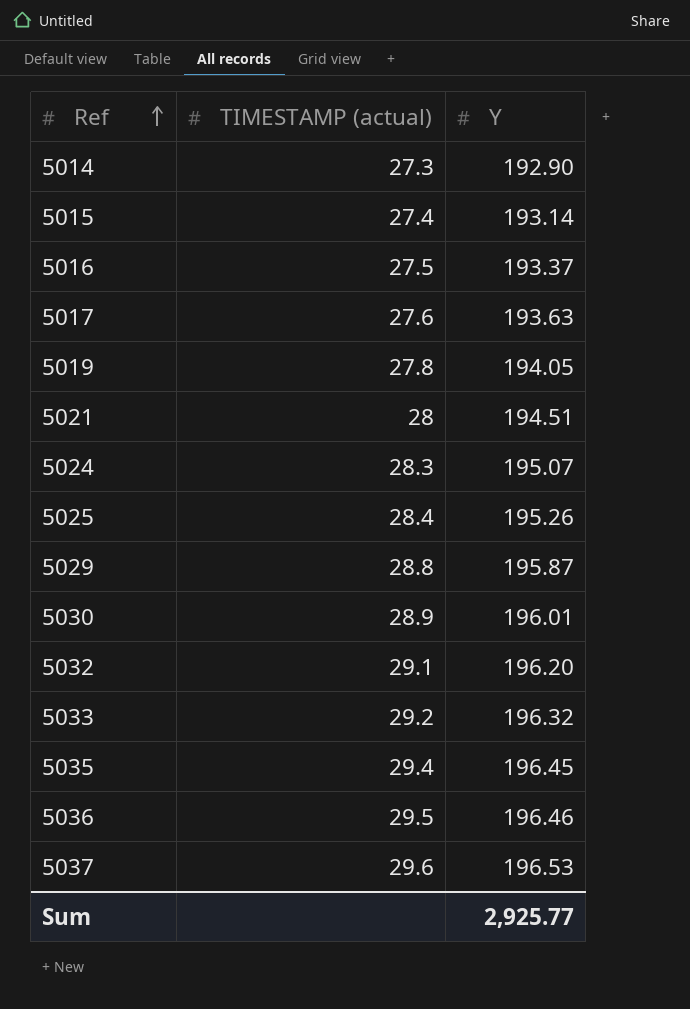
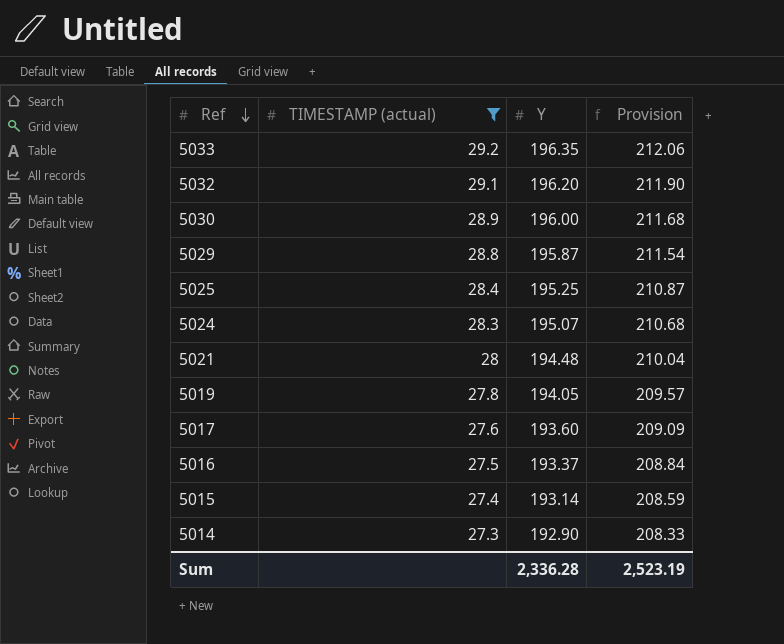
filter: none -> TIMESTAMP (actual) <= 29.2
row order: Ref ascending -> Ref descending
column Provision | formula: none -> [Y] * 1.08
5033 | Y: 196.32 -> 196.35
5030 | Y: 196.01 -> 196.00
5025 | Y: 195.26 -> 195.25
5021 | Y: 194.51 -> 194.48
5017 | Y: 193.63 -> 193.60
Sum | Y: 2,925.77 -> 2,336.28

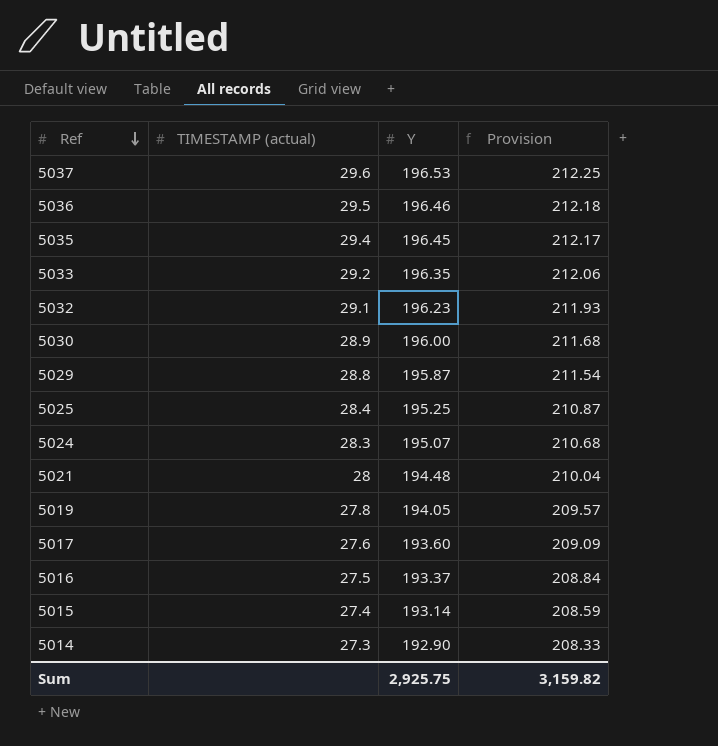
filter: TIMESTAMP (actual) <= 29.2 -> none
5032 | Y: 196.20 -> 196.23
5032 | Provision: 211.90 -> 211.93
Sum | Y: 2,336.28 -> 2,925.75
Sum | Provision: 2,523.19 -> 3,159.82

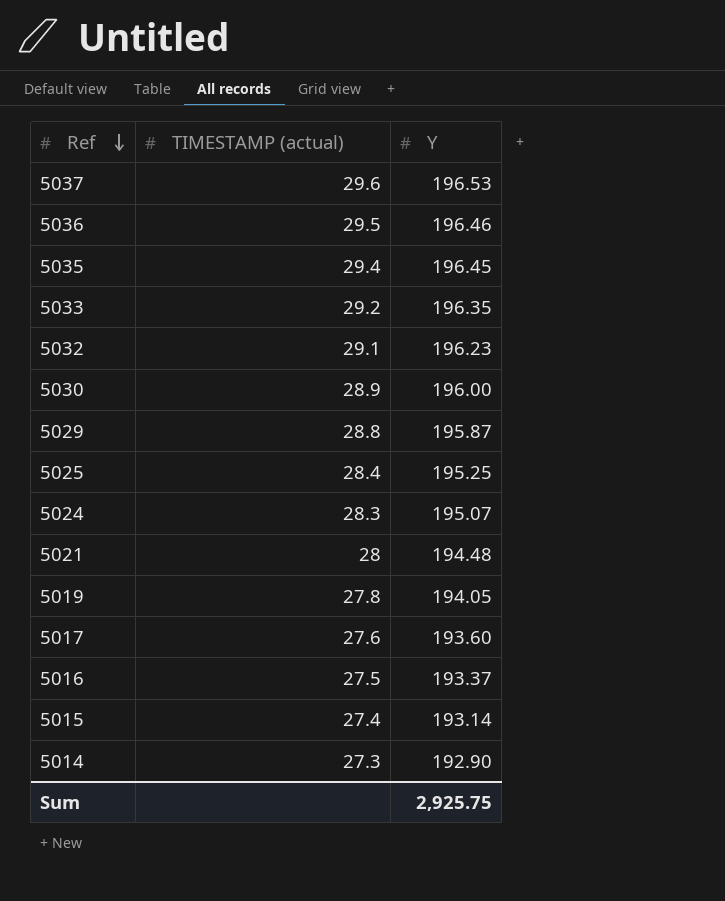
column Provision | formula: [Y] * 1.08 -> none

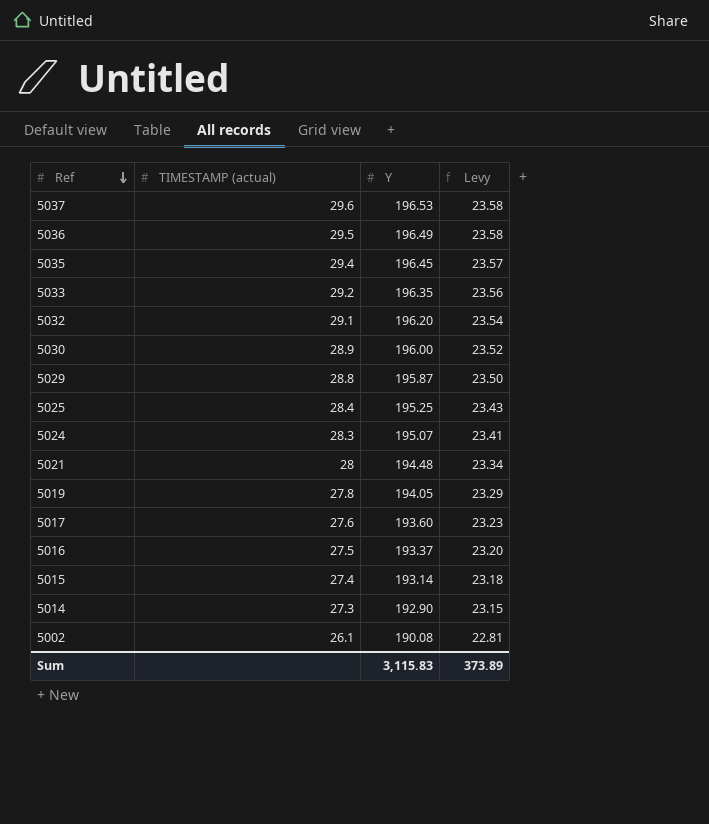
column Levy | formula: none -> [Y] * 0.12
5036 | Y: 196.46 -> 196.49
5032 | Y: 196.23 -> 196.20
row 5002: none -> 26.1 | 190.08 | 22.81
Sum | Y: 2,925.75 -> 3,115.83

